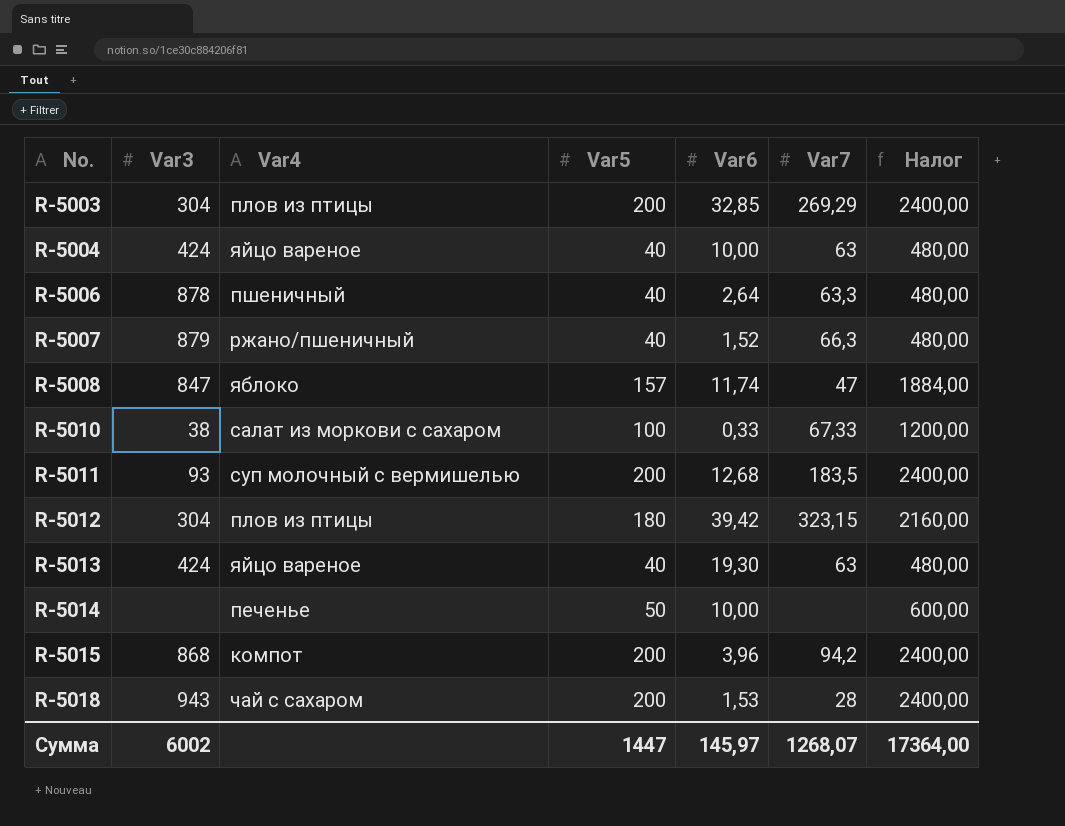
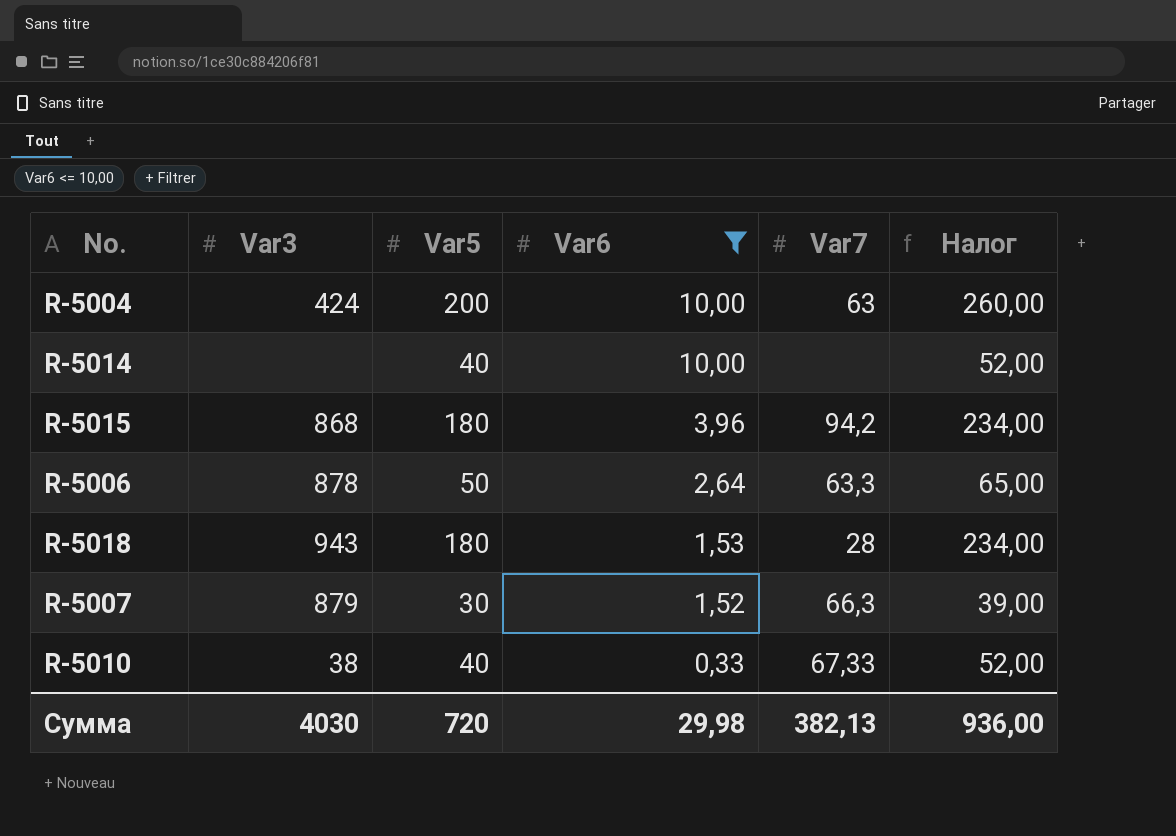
filter: none -> Var6 <= 10,00
row order: No. ascending -> Var6 descending
column Var4 | position: 3 -> none
column Налог | formula: [Var5] * 12 -> [Var5] * 1,3
R-5004 | Var5: 40 -> 200
R-5014 | Var5: 50 -> 40
R-5015 | Var5: 200 -> 180
R-5006 | Var5: 40 -> 50
R-5018 | Var5: 200 -> 180
R-5007 | Var5: 40 -> 30
R-5010 | Var5: 100 -> 40
Сумма | Var3: 6002 -> 4030
Сумма | Var5: 1447 -> 720
Сумма | Var6: 145,97 -> 29,98
Сумма | Var7: 1268,07 -> 382,13
Сумма | Налог: 17364,00 -> 936,00

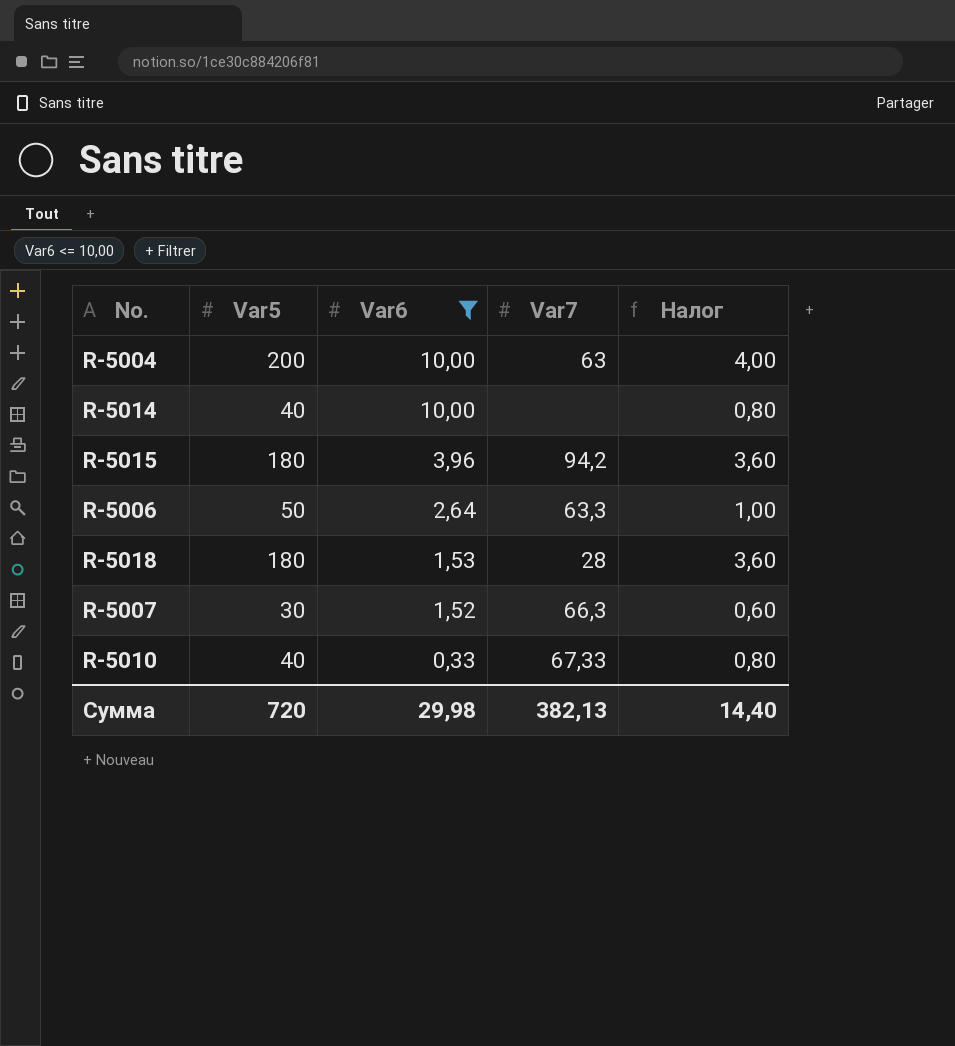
column Var3 | position: 2 -> none
column Налог | formula: [Var5] * 1,3 -> [Var5] * 0,02
Сумма | Налог: 936,00 -> 14,40

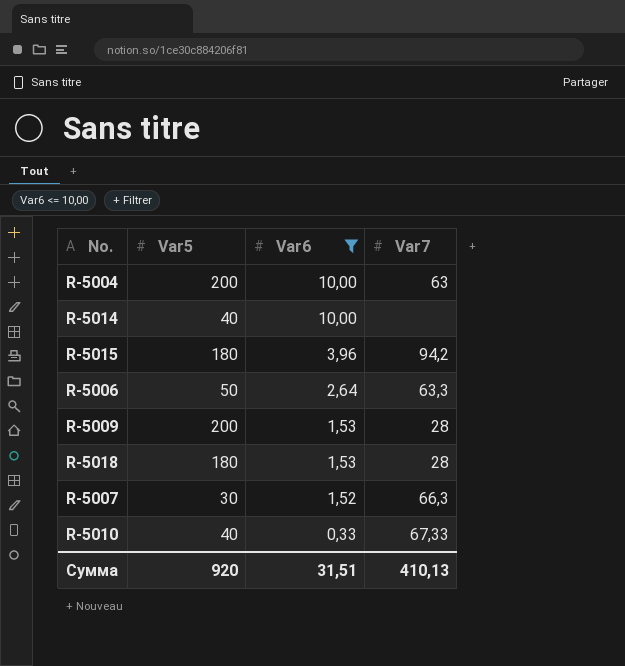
column Налог | formula: [Var5] * 0,02 -> none
row R-5009: none -> 200 | 1,53 | 28
Сумма | Var5: 720 -> 920
Сумма | Var6: 29,98 -> 31,51
Сумма | Var7: 382,13 -> 410,13

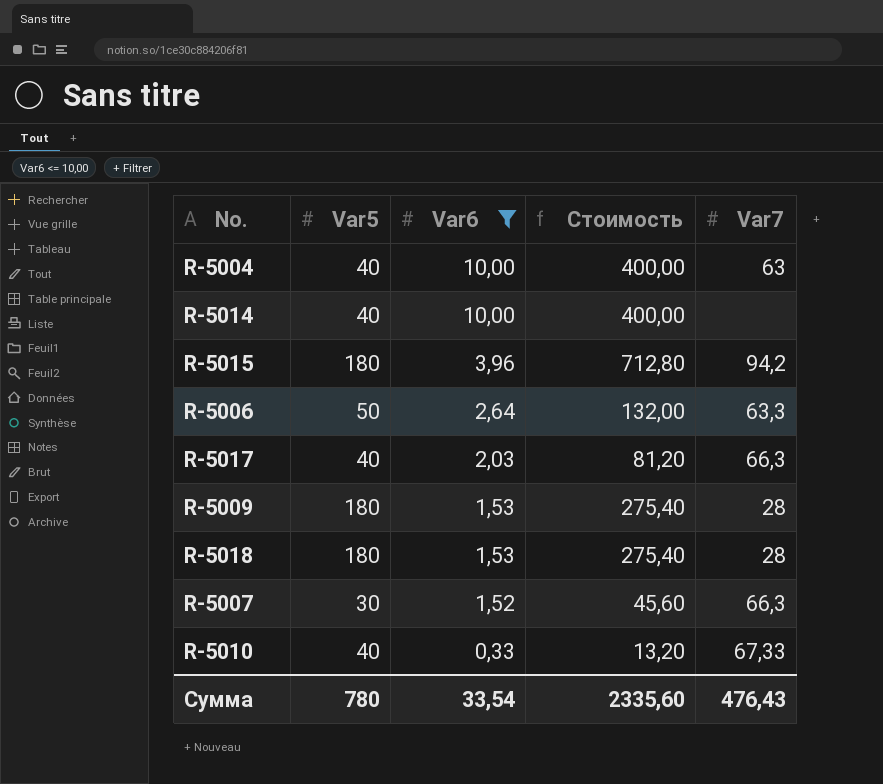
column Стоимость | formula: none -> [Var5] * [Var6]
R-5004 | Var5: 200 -> 40
row R-5017: none -> 40 | 2,03 | 81,20 | 66,3
R-5009 | Var5: 200 -> 180
Сумма | Var5: 920 -> 780
Сумма | Var6: 31,51 -> 33,54
Сумма | Var7: 410,13 -> 476,43

